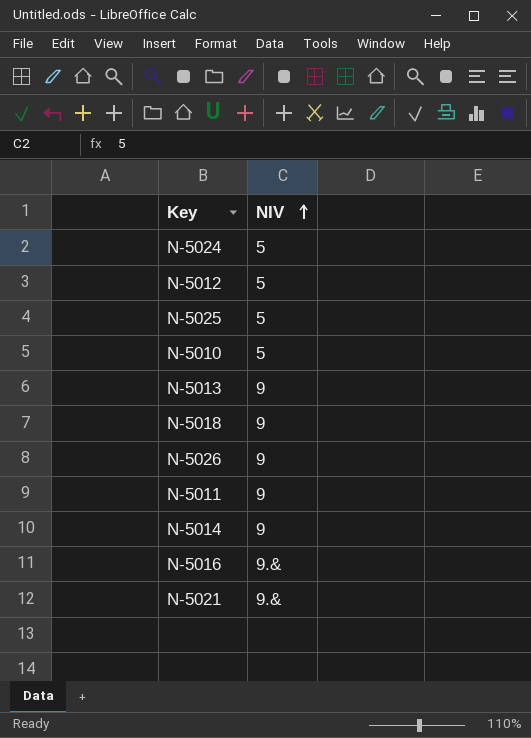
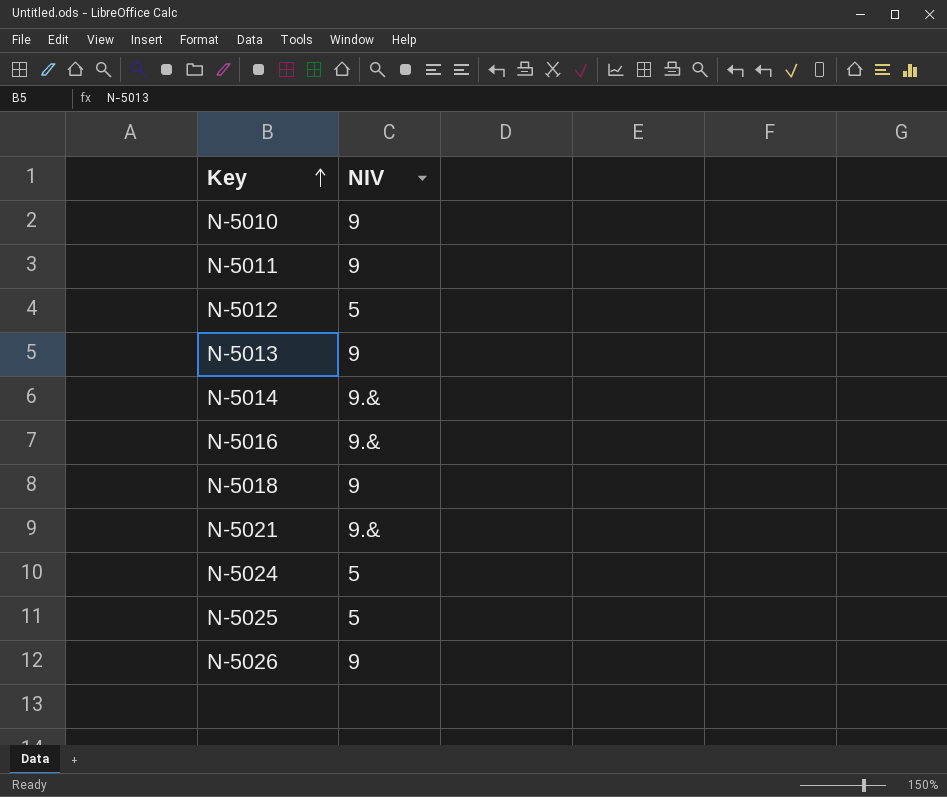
row order: NIV ascending -> Key ascending
N-5010 | NIV: 5 -> 9
N-5014 | NIV: 9 -> 9.&

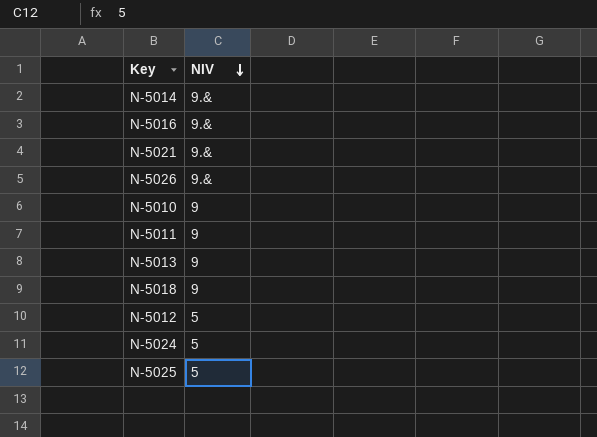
row order: Key ascending -> NIV descending
N-5026 | NIV: 9 -> 9.&

